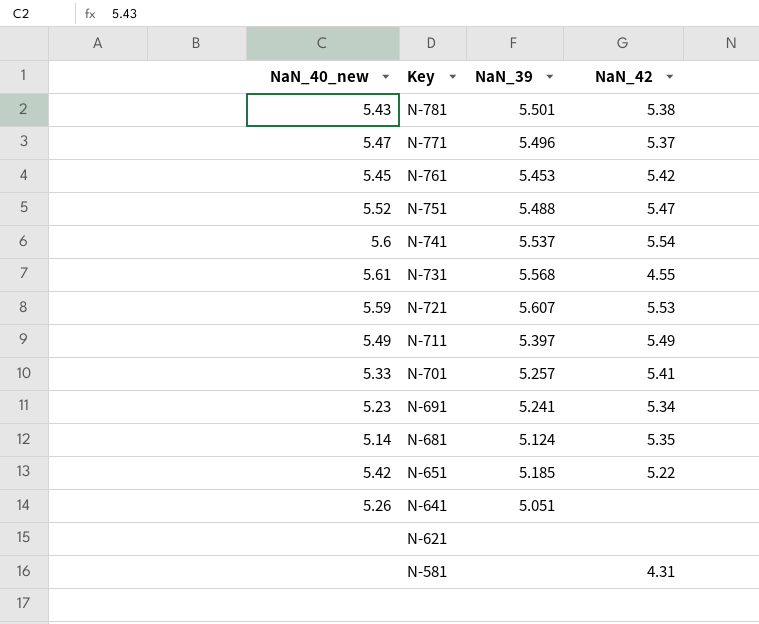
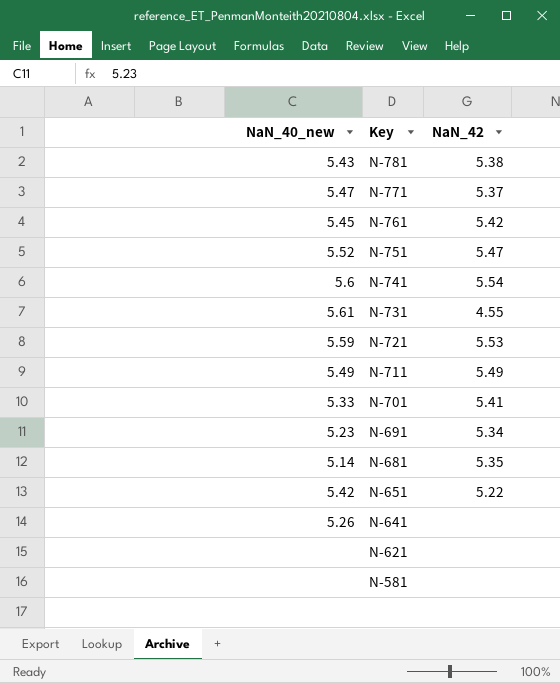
column NaN_39 | position: 3 -> none
N-581 | NaN_42: 4.31 -> none

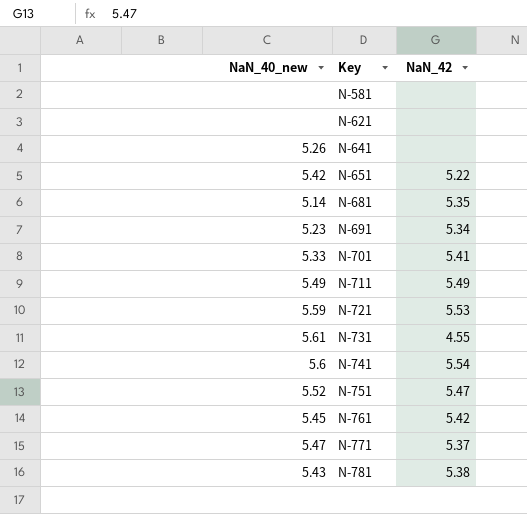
row order: Key descending -> Key ascending

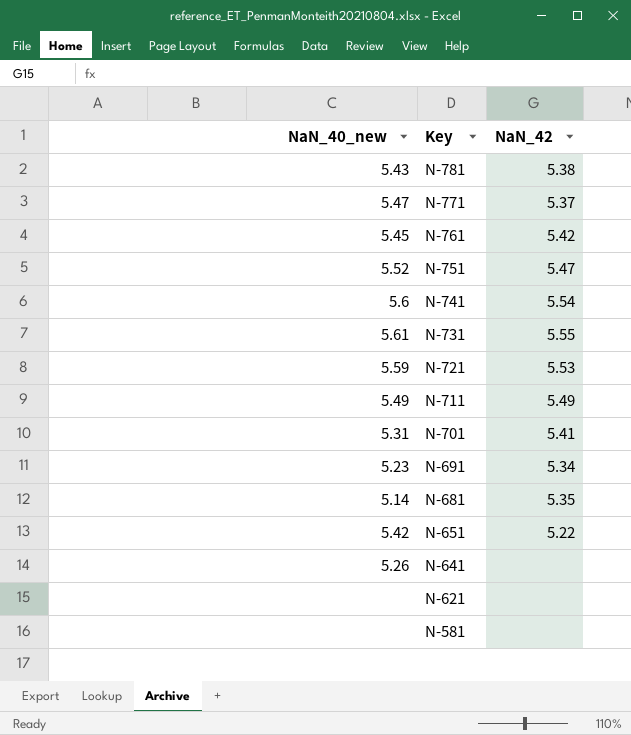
row order: Key ascending -> Key descending
N-731 | NaN_42: 4.55 -> 5.55
N-701 | NaN_40_new: 5.33 -> 5.31

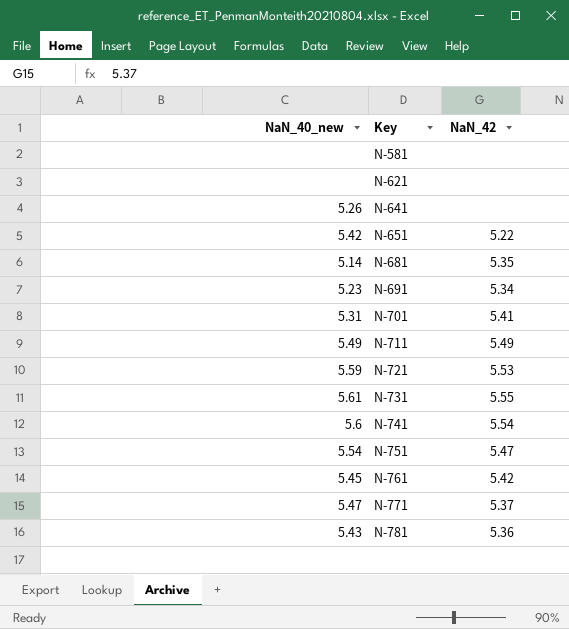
row order: Key descending -> Key ascending
N-751 | NaN_40_new: 5.52 -> 5.54
N-781 | NaN_42: 5.38 -> 5.36

